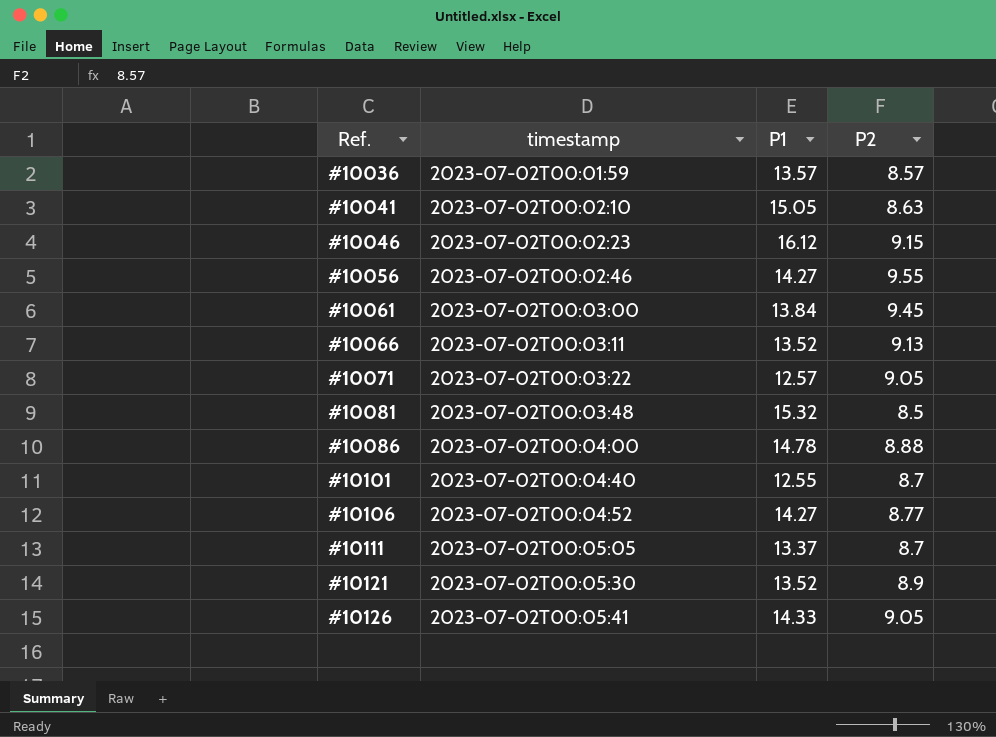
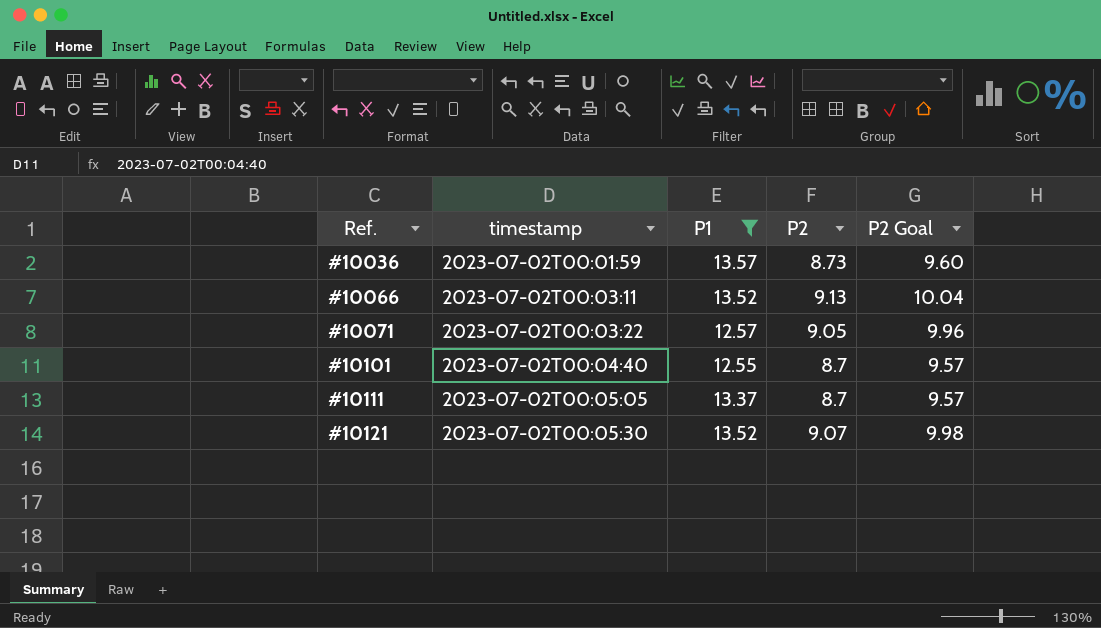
filter: none -> P1 <= 13.57
column P2 Goal | formula: none -> [P2] * 1.1
#10036 | P2: 8.57 -> 8.73
#10121 | P2: 8.9 -> 9.07

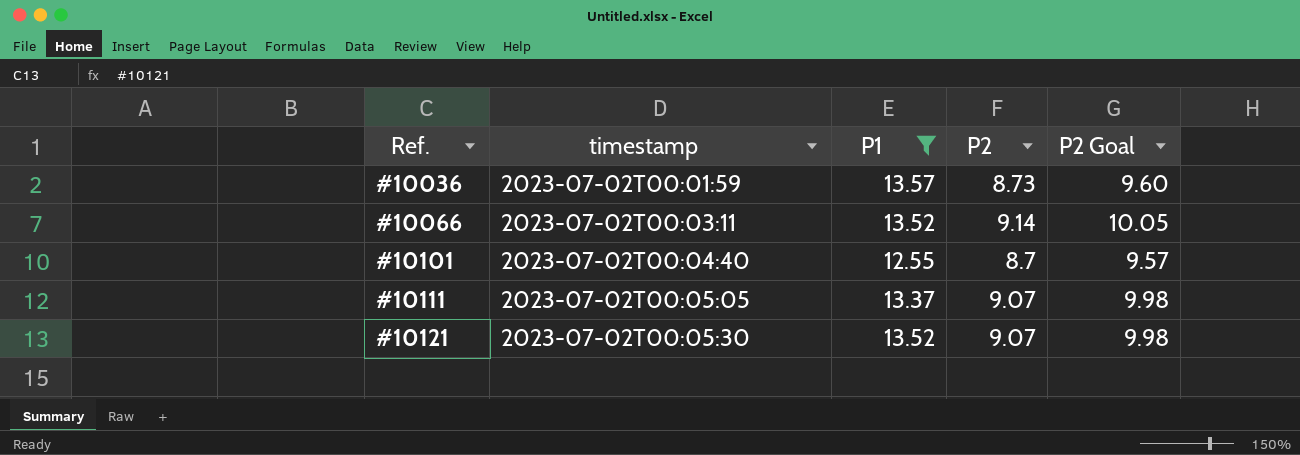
row #10071: 2023-07-02T00:03:22 | 12.57 | 9.05 | 9.96 -> none
#10066 | P2: 9.13 -> 9.14
#10066 | P2 Goal: 10.04 -> 10.05
#10111 | P2: 8.7 -> 9.07
#10111 | P2 Goal: 9.57 -> 9.98

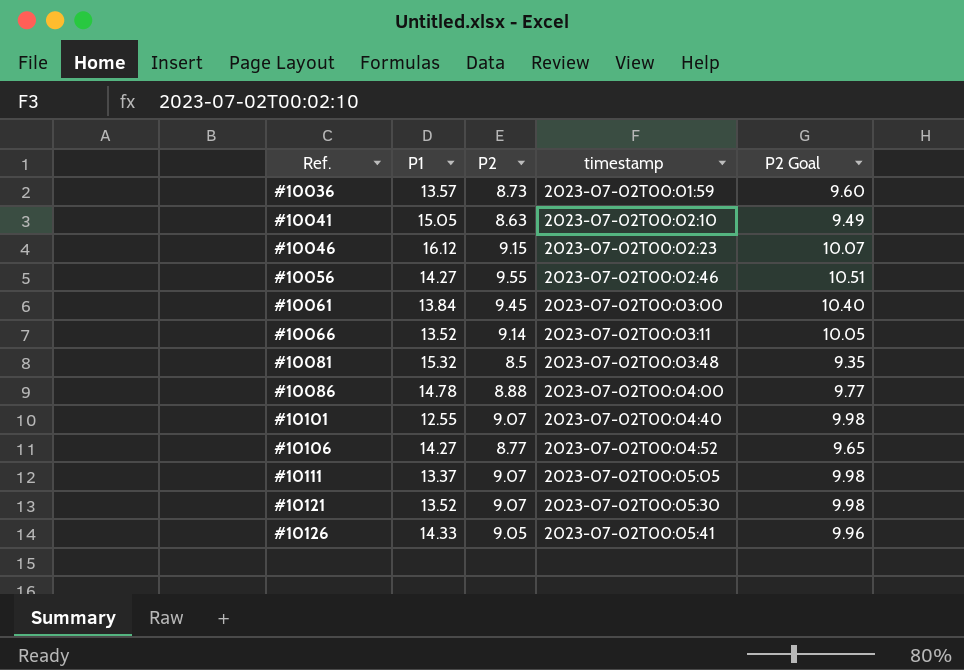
filter: P1 <= 13.57 -> none
column timestamp | position: 2 -> 4
#10101 | P2: 8.7 -> 9.07
#10101 | P2 Goal: 9.57 -> 9.98

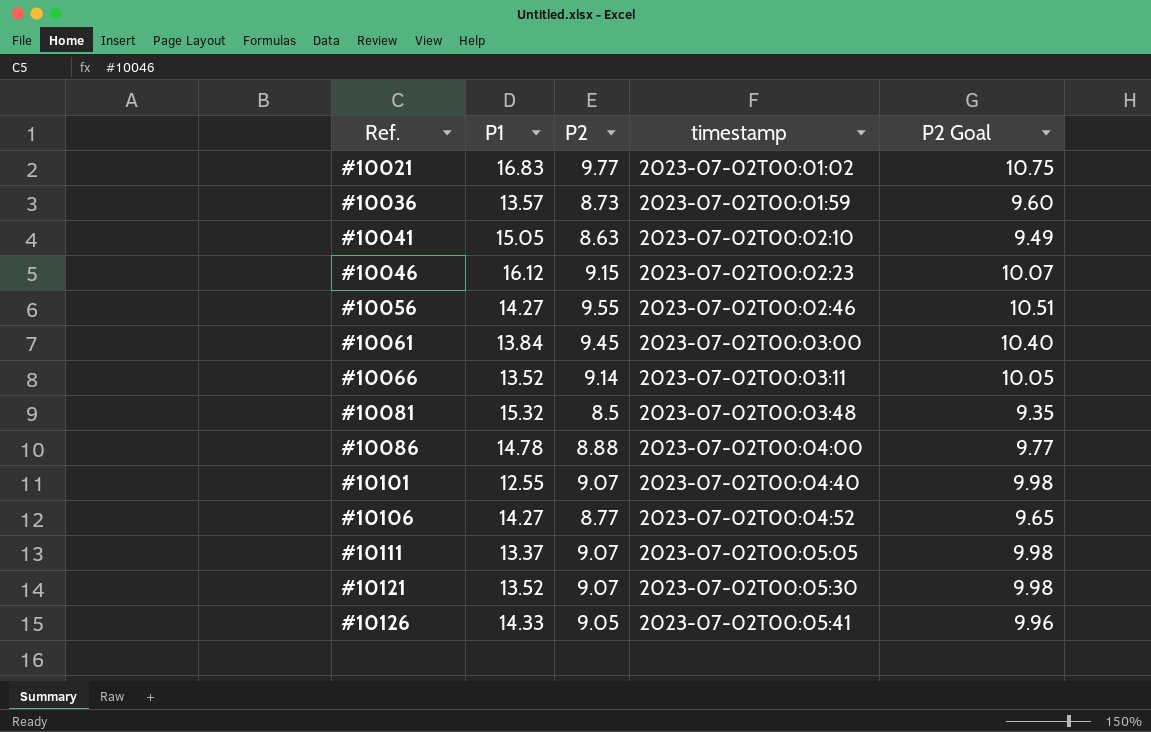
row #10021: none -> 16.83 | 9.77 | 2023-07-02T00:01:02 | 10.75

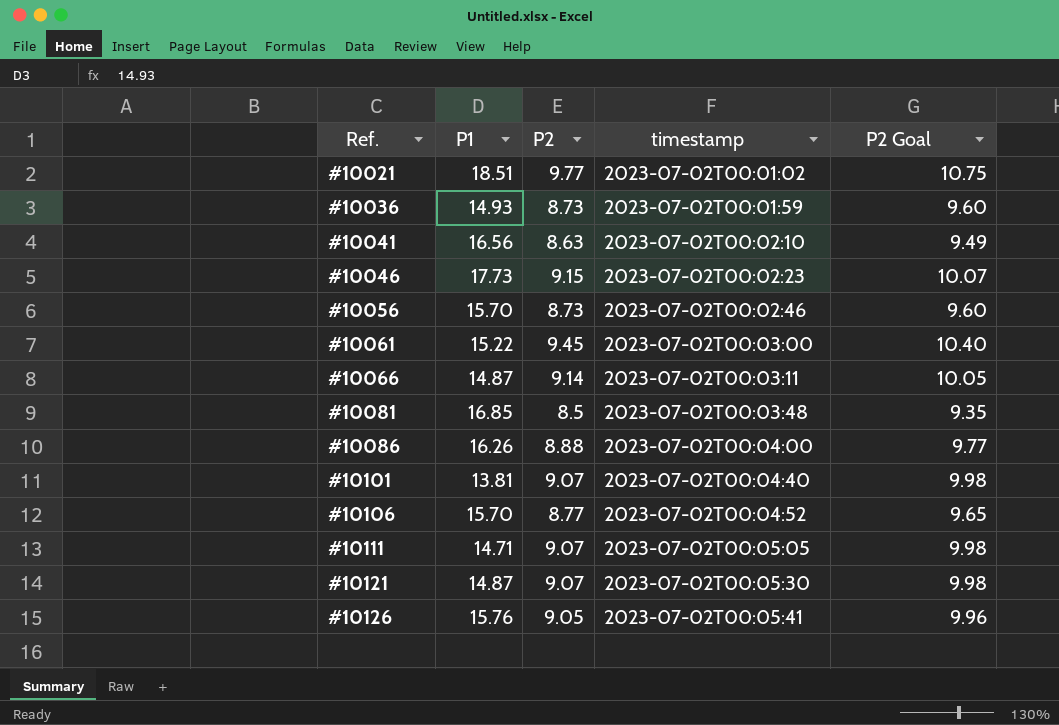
#10021 | P1: 16.83 -> 18.51
#10036 | P1: 13.57 -> 14.93
#10041 | P1: 15.05 -> 16.56
#10046 | P1: 16.12 -> 17.73
#10056 | P1: 14.27 -> 15.70
#10056 | P2: 9.55 -> 8.73
#10056 | P2 Goal: 10.51 -> 9.60
#10061 | P1: 13.84 -> 15.22
#10066 | P1: 13.52 -> 14.87
#10081 | P1: 15.32 -> 16.85
#10086 | P1: 14.78 -> 16.26
#10101 | P1: 12.55 -> 13.81
#10106 | P1: 14.27 -> 15.70
#10111 | P1: 13.37 -> 14.71
#10121 | P1: 13.52 -> 14.87
#10126 | P1: 14.33 -> 15.76

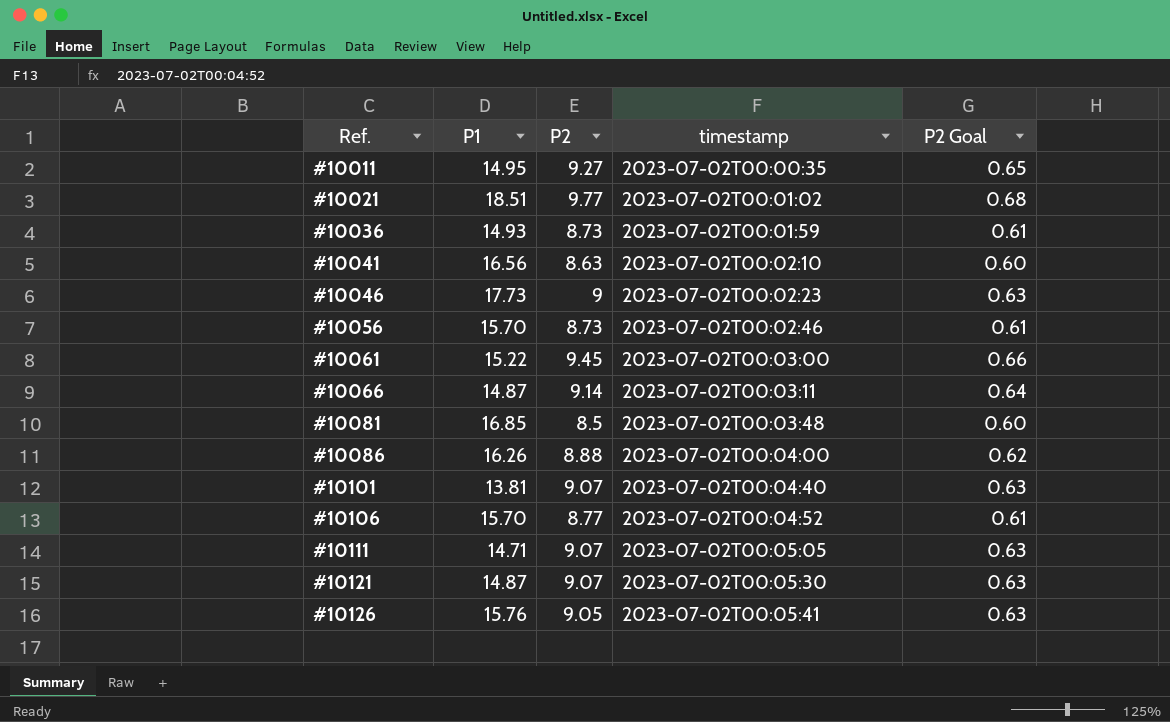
column P2 Goal | formula: [P2] * 1.1 -> [P2] * 0.07
row #10011: none -> 14.95 | 9.27 | 2023-07-02T00:00:35 | 0.65
#10046 | P2: 9.15 -> 9

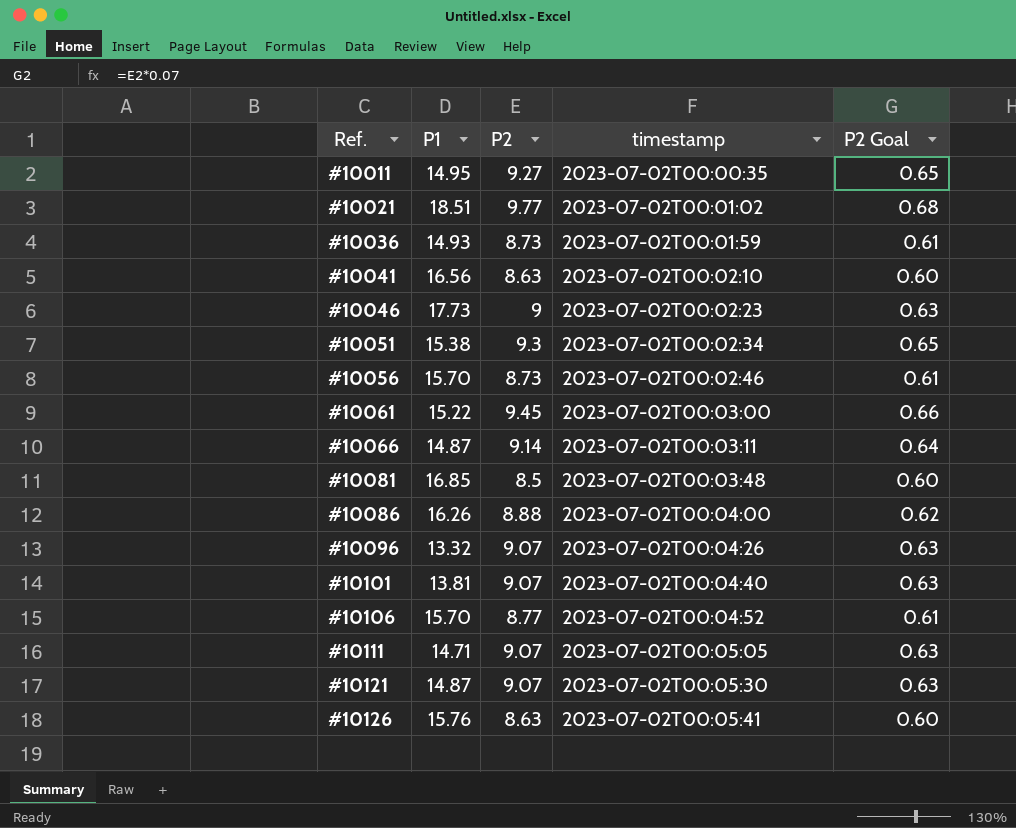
row #10051: none -> 15.38 | 9.3 | 2023-07-02T00:02:34 | 0.65
row #10096: none -> 13.32 | 9.07 | 2023-07-02T00:04:26 | 0.63
#10126 | P2: 9.05 -> 8.63
#10126 | P2 Goal: 0.63 -> 0.60

